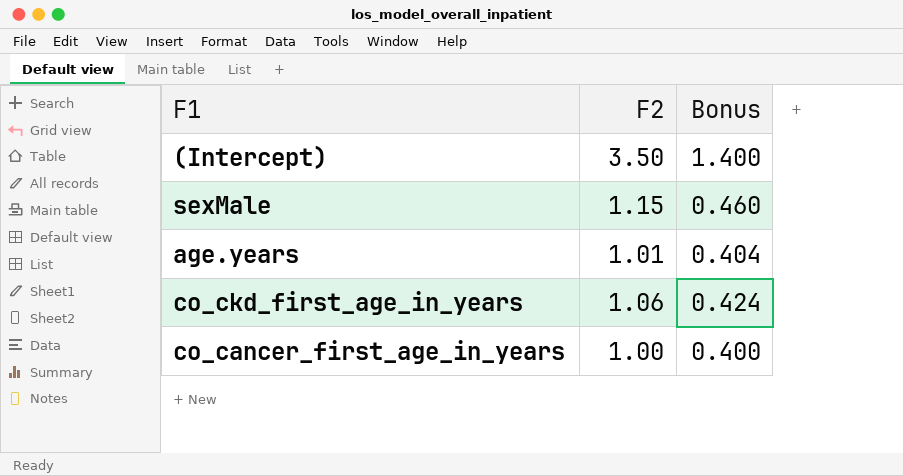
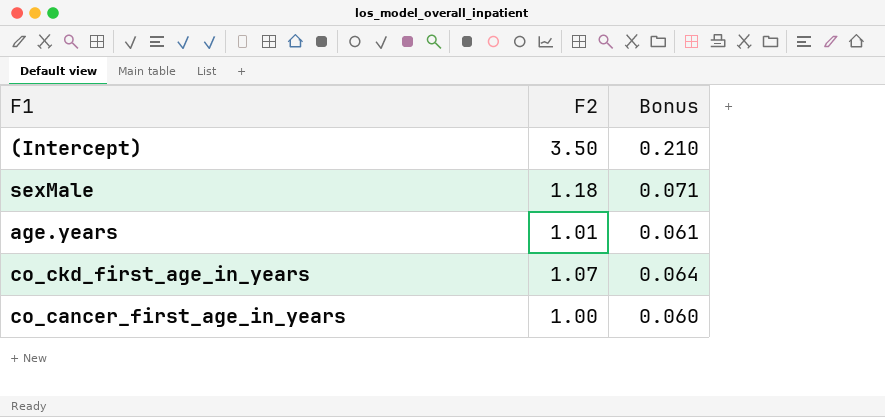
column Bonus | formula: [F2] * 0.4 -> [F2] * 0.06
sexMale | F2: 1.15 -> 1.18
co_ckd_first_age_in_years | F2: 1.06 -> 1.07

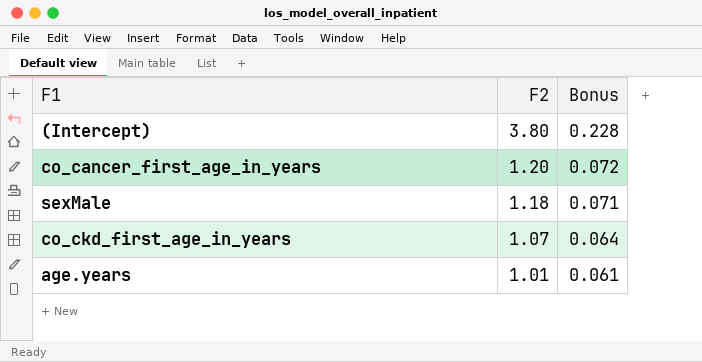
row order: none -> F2 descending
(Intercept) | F2: 3.50 -> 3.80
(Intercept) | Bonus: 0.210 -> 0.228
co_cancer_first_age_in_years | F2: 1.00 -> 1.20
co_cancer_first_age_in_years | Bonus: 0.060 -> 0.072

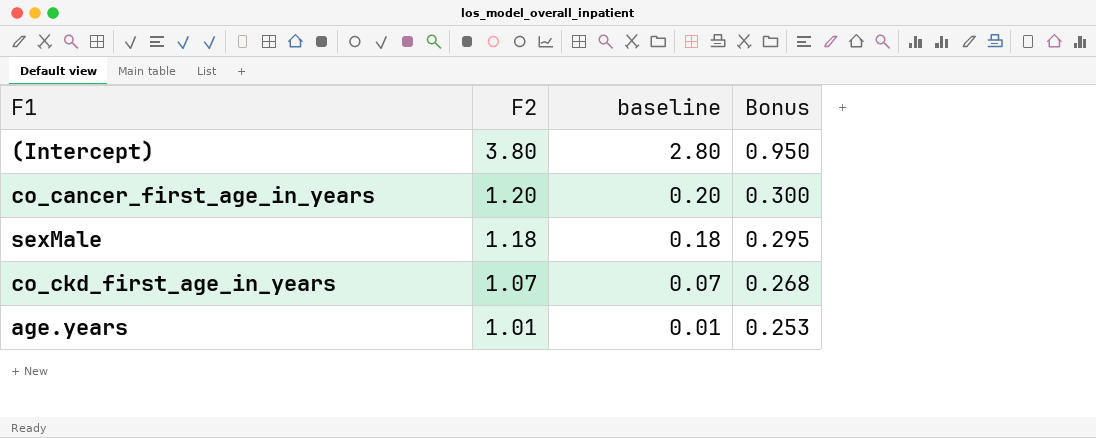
column baseline | formula: none -> [F2] - 1
column Bonus | formula: [F2] * 0.06 -> [F2] * 0.25

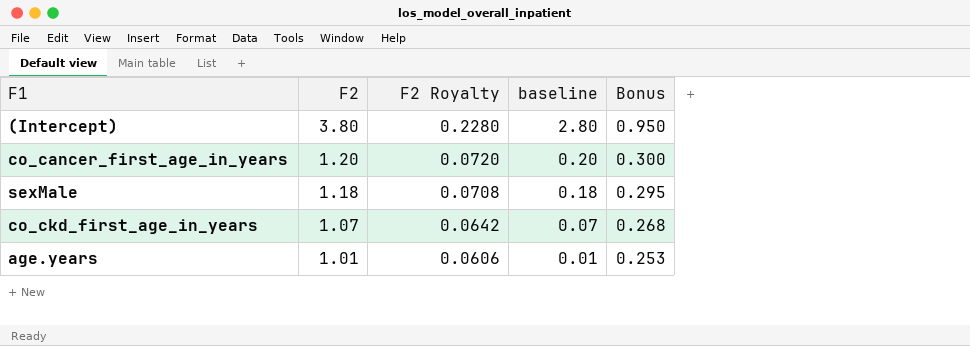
column F2 Royalty | formula: none -> [F2] * 0.06

